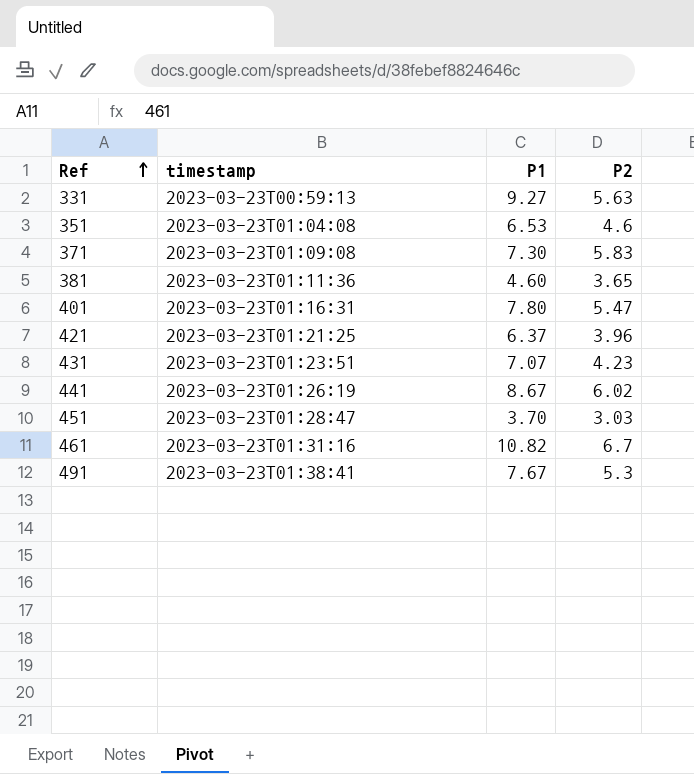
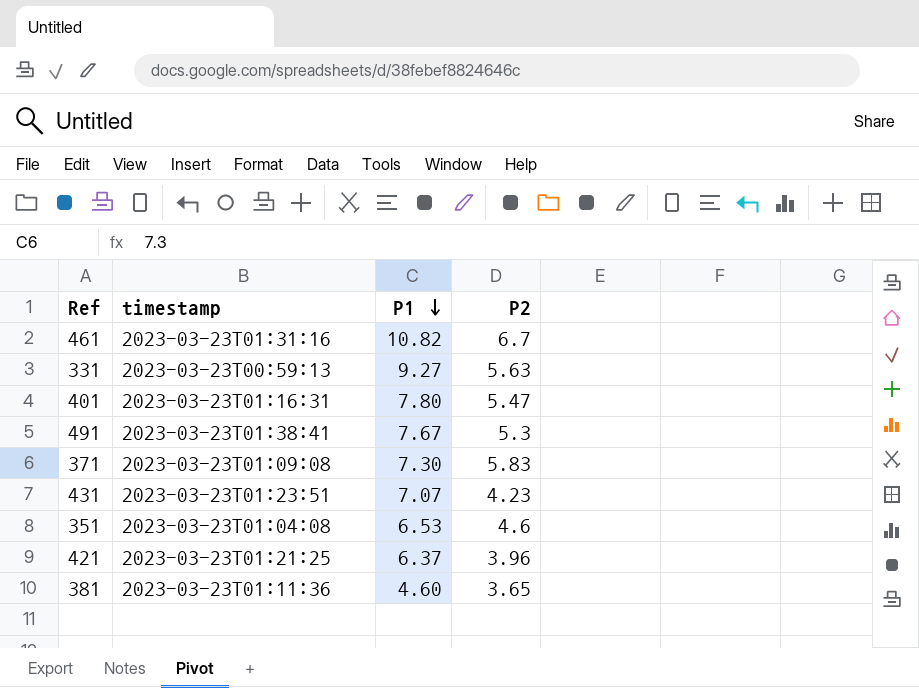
row order: Ref ascending -> P1 descending
row 441: 2023-03-23T01:26:19 | 8.67 | 6.02 -> none
row 451: 2023-03-23T01:28:47 | 3.70 | 3.03 -> none

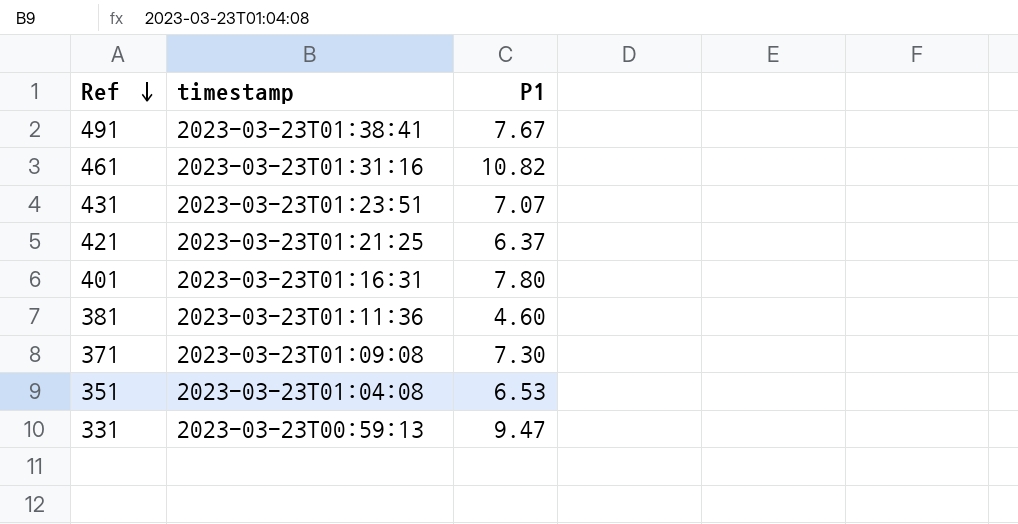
row order: P1 descending -> Ref descending
column P2 | position: 4 -> none
331 | P1: 9.27 -> 9.47

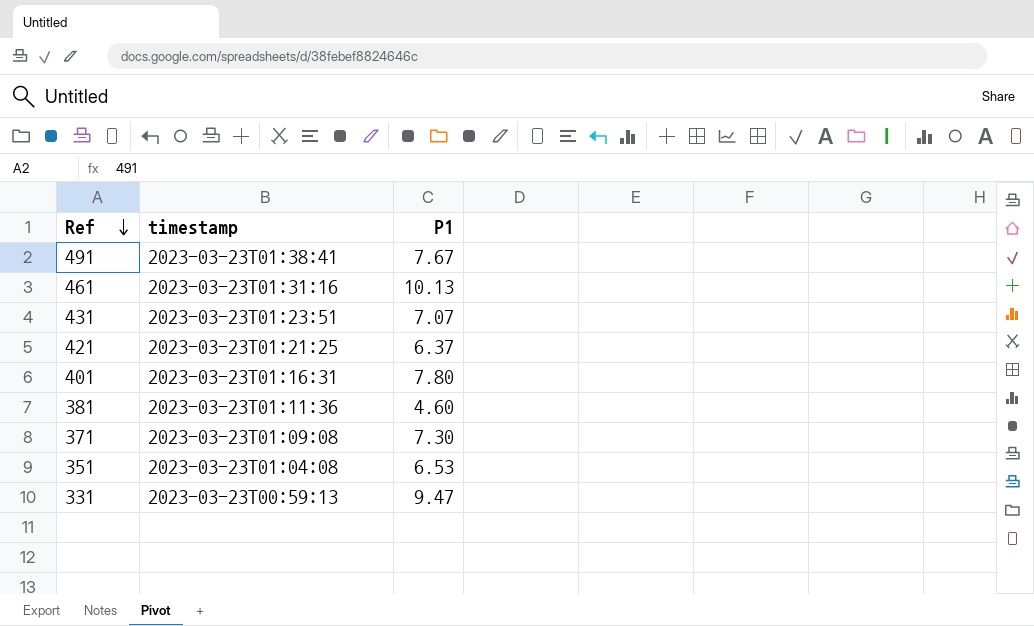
461 | P1: 10.82 -> 10.13

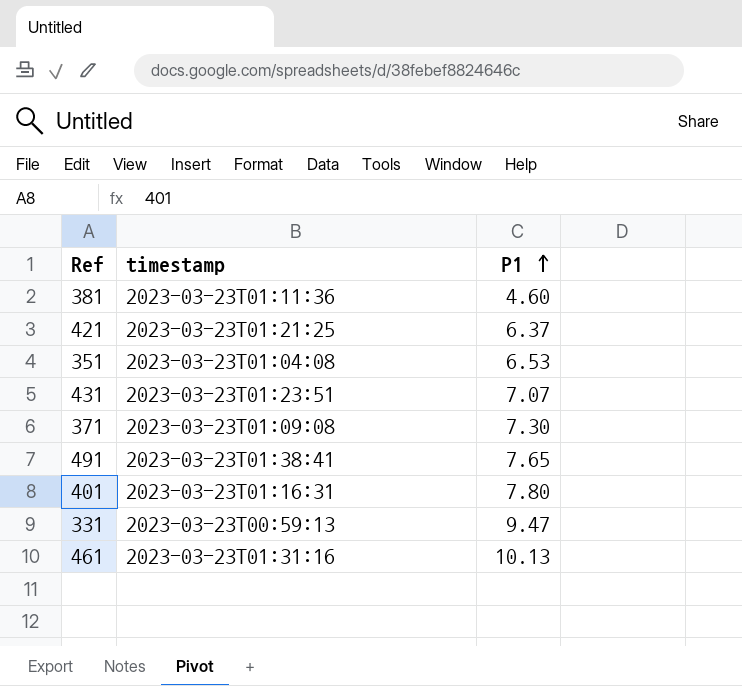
row order: Ref descending -> P1 ascending
491 | P1: 7.67 -> 7.65

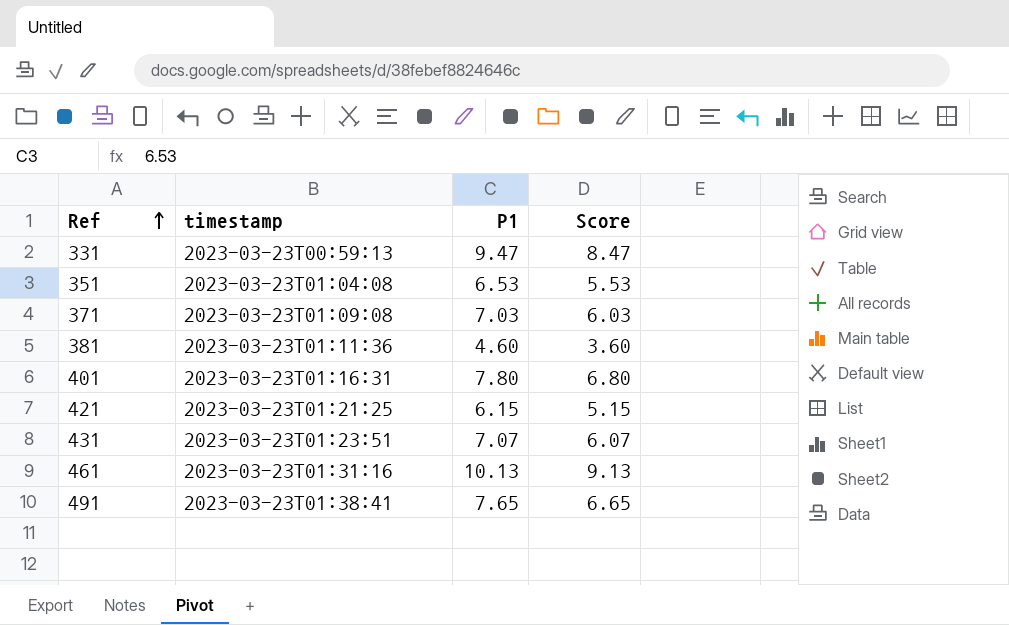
row order: P1 ascending -> Ref ascending
column Score | formula: none -> [P1] - 1
371 | P1: 7.30 -> 7.03
421 | P1: 6.37 -> 6.15

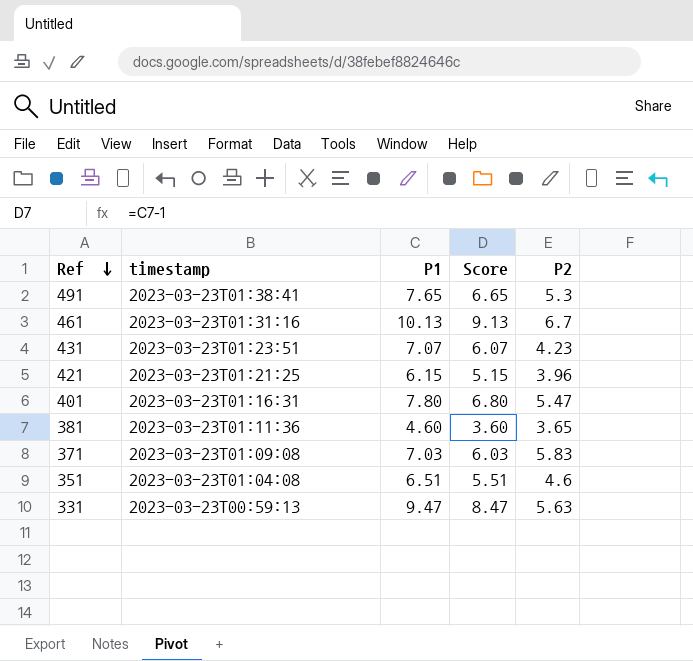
row order: Ref ascending -> Ref descending
column P2 | position: none -> 5
351 | P1: 6.53 -> 6.51
351 | Score: 5.53 -> 5.51

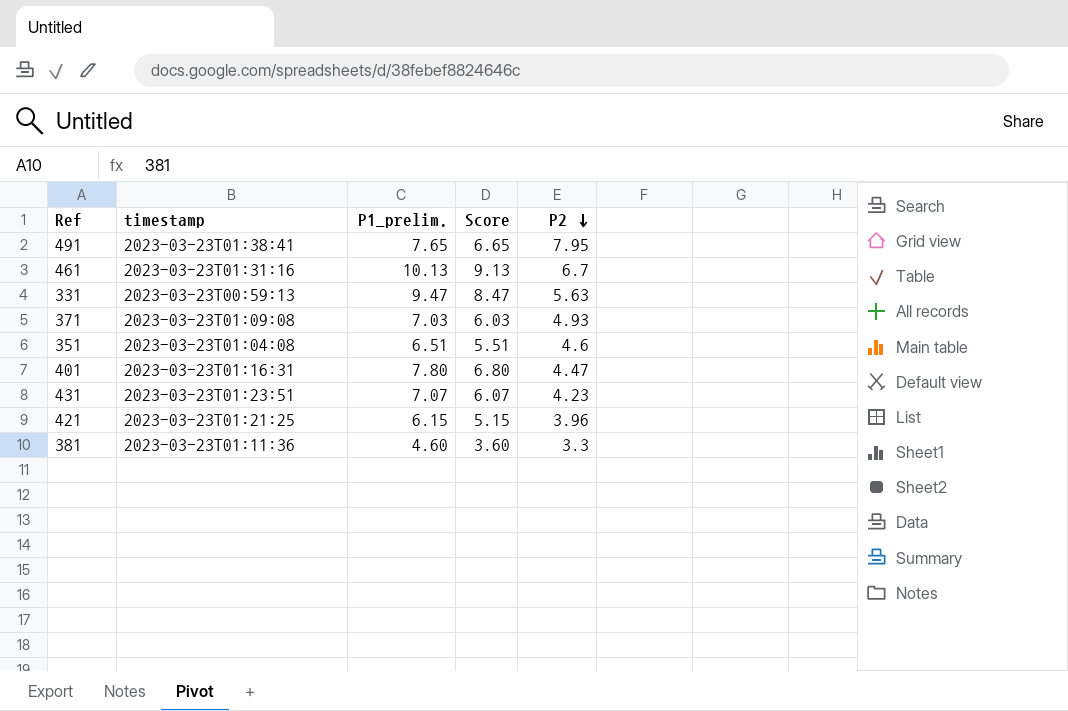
row order: Ref descending -> P2 descending
column name: P1 -> P1_prelim.
491 | P2: 5.3 -> 7.95
371 | P2: 5.83 -> 4.93
401 | P2: 5.47 -> 4.47
381 | P2: 3.65 -> 3.3

